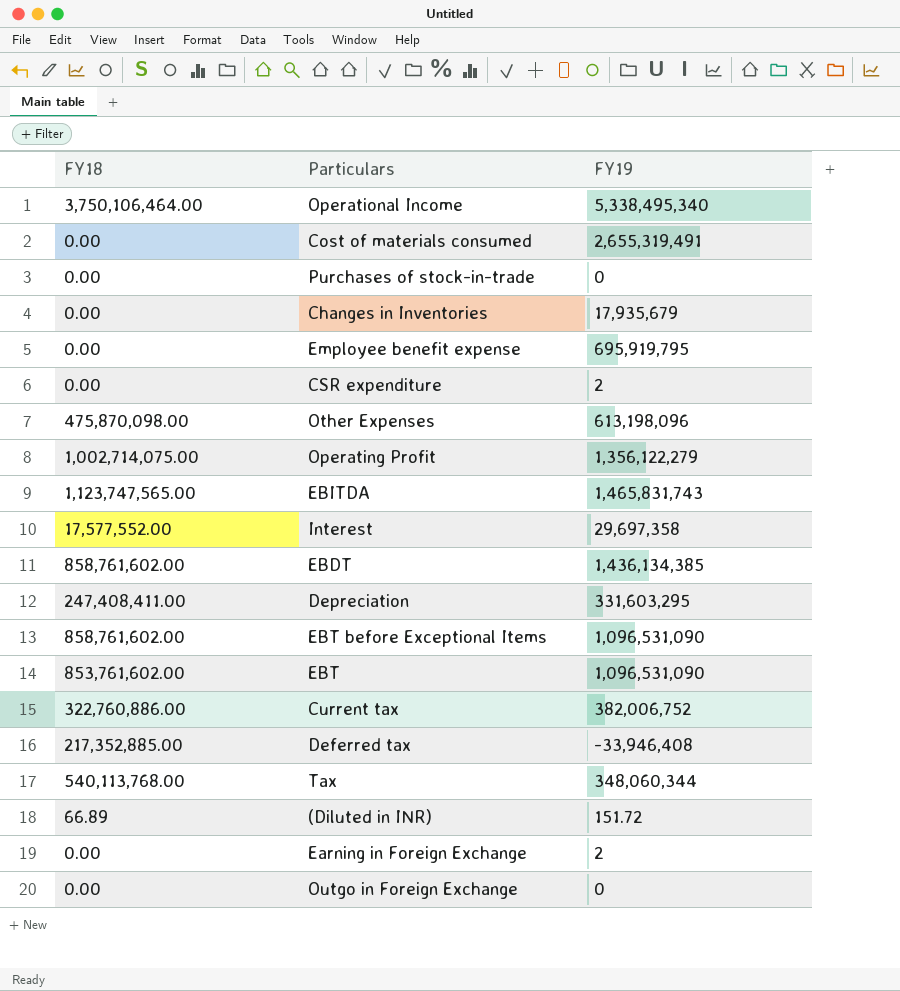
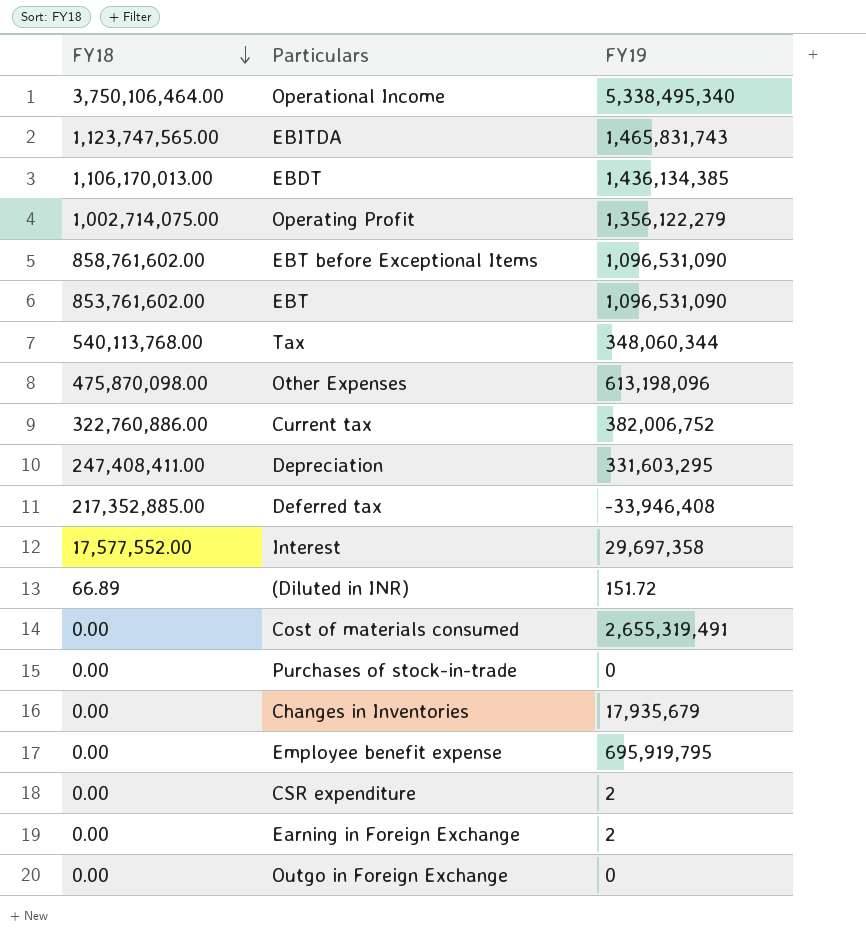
row order: none -> FY18 descending
EBDT | FY18: 858,761,602.00 -> 1,106,170,013.00

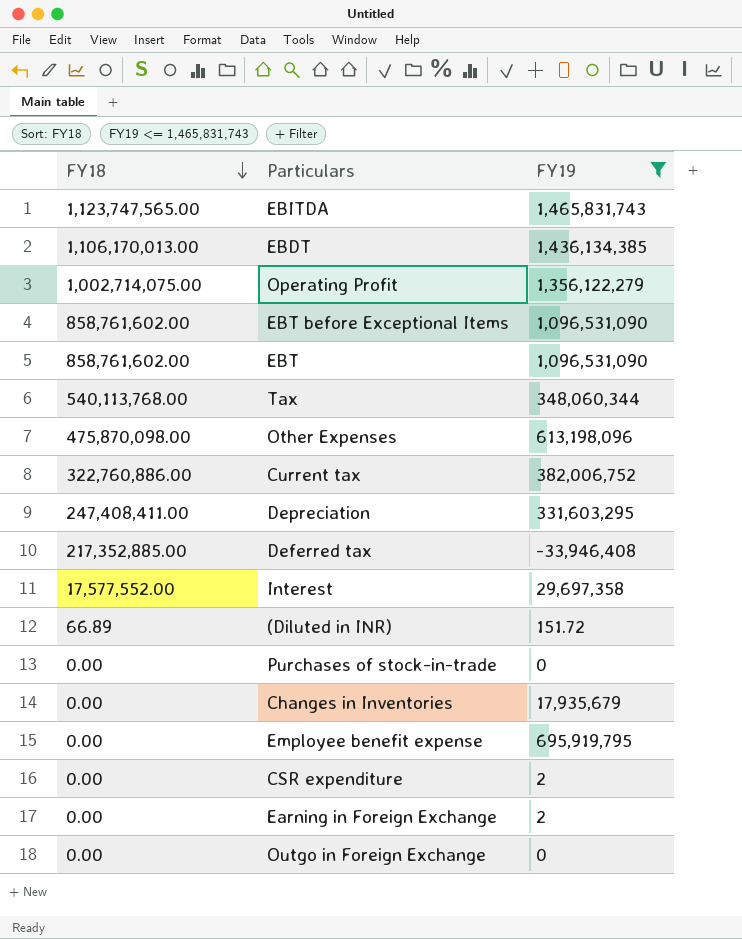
filter: none -> FY19 <= 1,465,831,743
EBT | FY18: 853,761,602.00 -> 858,761,602.00

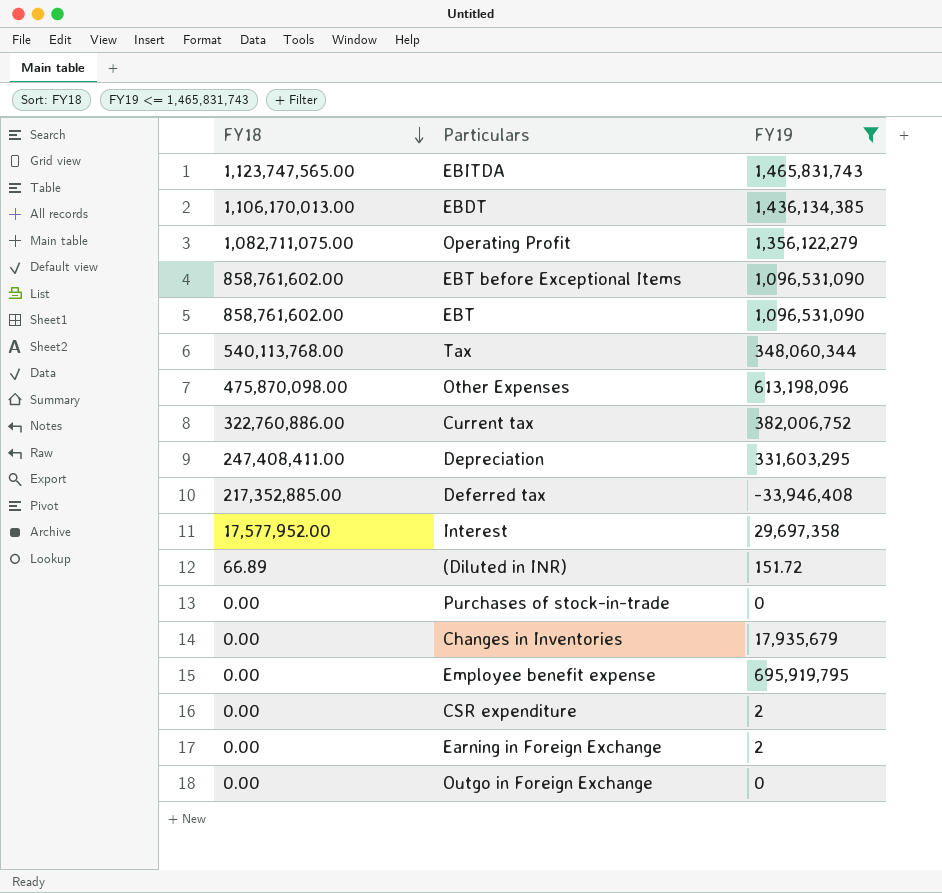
Operating Profit | FY18: 1,002,714,075.00 -> 1,082,711,075.00
Interest | FY18: 17,577,552.00 -> 17,577,952.00

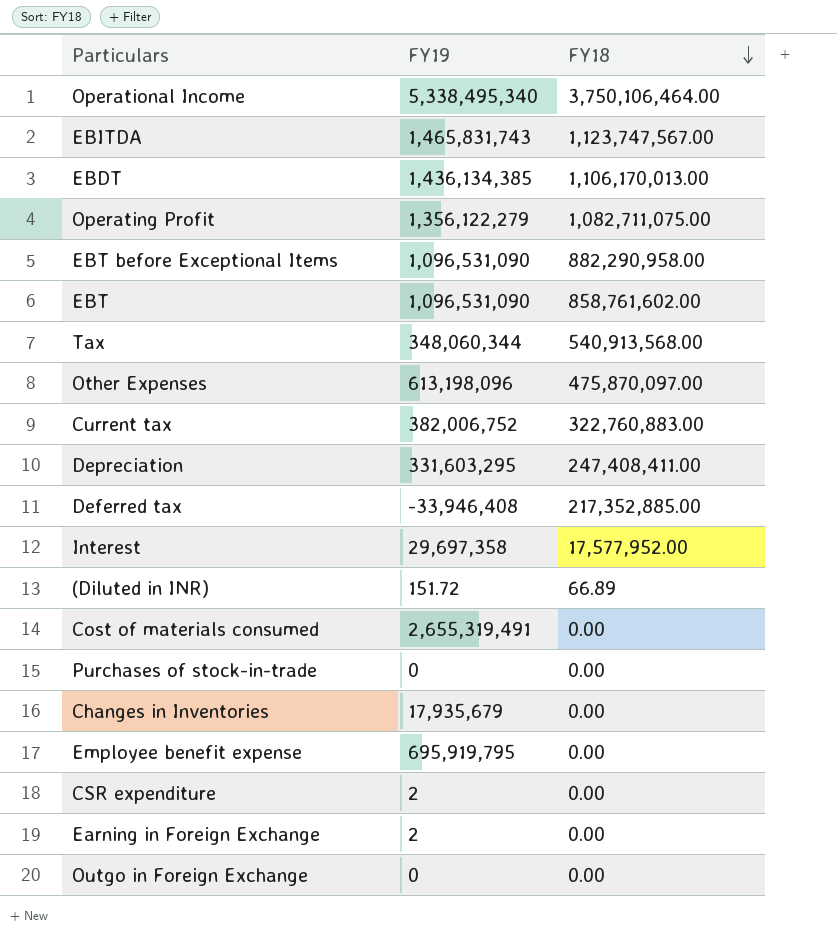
filter: FY19 <= 1,465,831,743 -> none
column FY18 | position: 1 -> 3
EBITDA | FY18: 1,123,747,565.00 -> 1,123,747,567.00
EBT before Exceptional Items | FY18: 858,761,602.00 -> 882,290,958.00
Tax | FY18: 540,113,768.00 -> 540,913,568.00
Other Expenses | FY18: 475,870,098.00 -> 475,870,097.00
Current tax | FY18: 322,760,886.00 -> 322,760,883.00

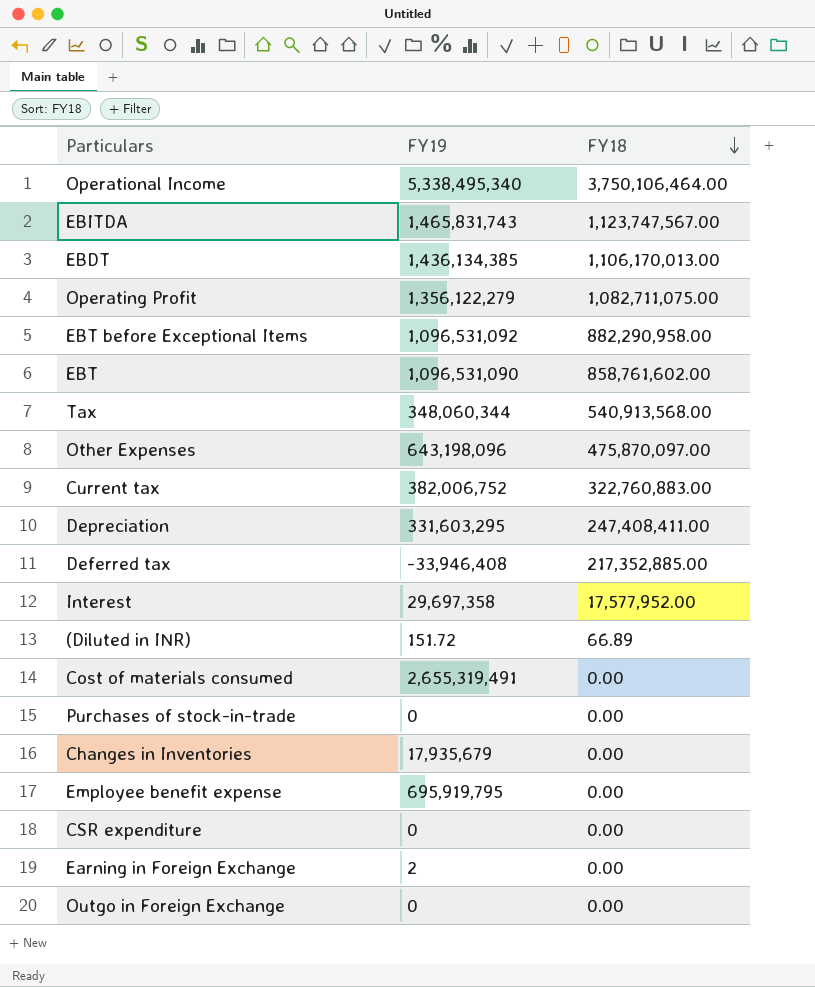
EBT before Exceptional Items | FY19: 1,096,531,090 -> 1,096,531,092
Other Expenses | FY19: 613,198,096 -> 643,198,096
CSR expenditure | FY19: 2 -> 0

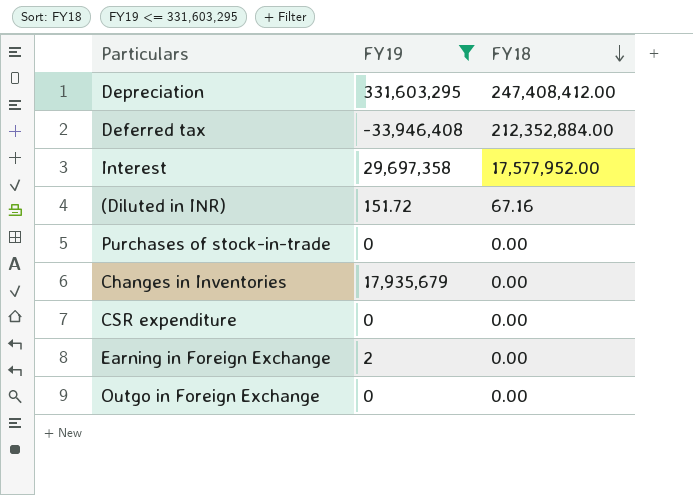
filter: none -> FY19 <= 331,603,295
Depreciation | FY18: 247,408,411.00 -> 247,408,412.00
Deferred tax | FY18: 217,352,885.00 -> 212,352,884.00
(Diluted in INR) | FY18: 66.89 -> 67.16

